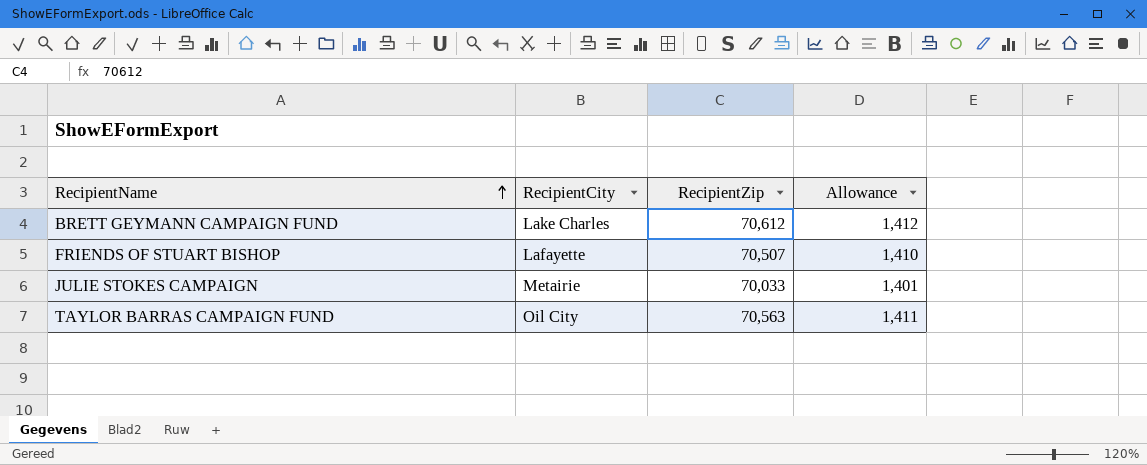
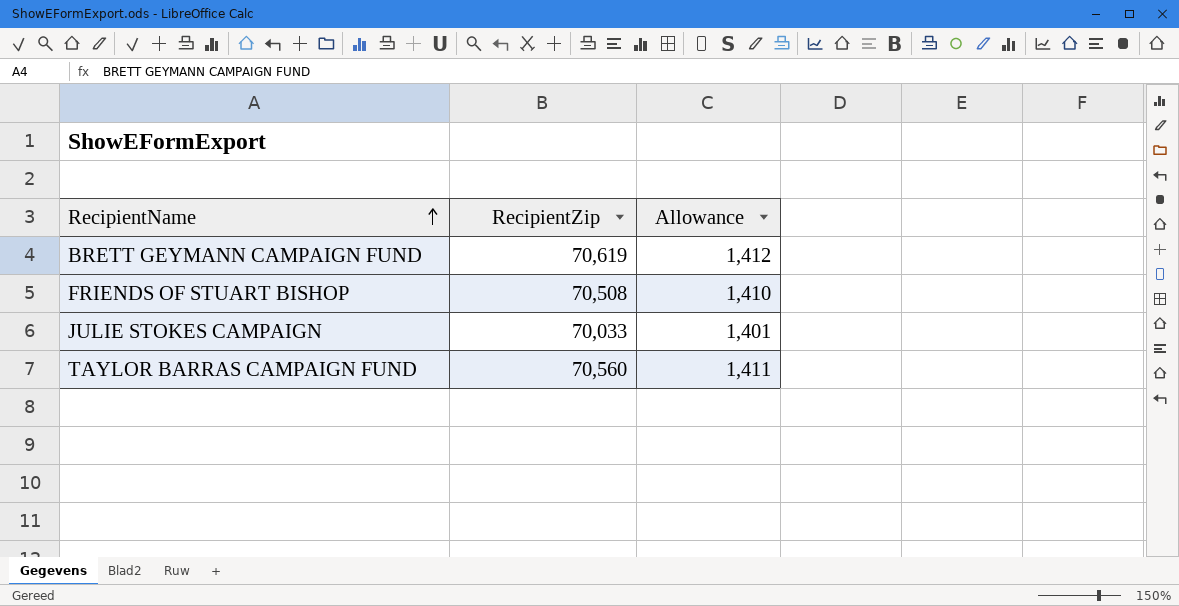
column RecipientCity | position: 2 -> none
BRETT GEYMANN CAMPAIGN FUND | RecipientZip: 70,612 -> 70,619
FRIENDS OF STUART BISHOP | RecipientZip: 70,507 -> 70,508
TAYLOR BARRAS CAMPAIGN FUND | RecipientZip: 70,563 -> 70,560

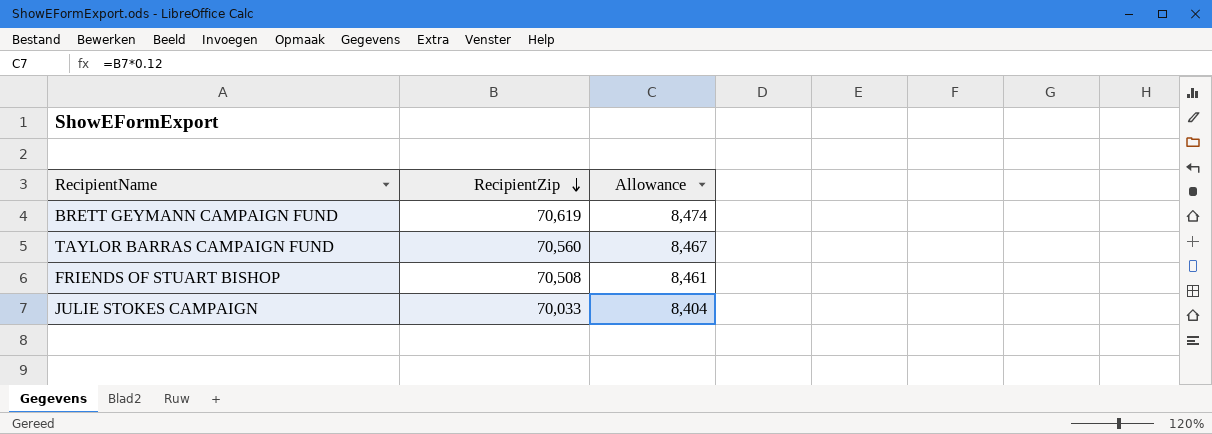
row order: RecipientName ascending -> RecipientZip descending
column Allowance | formula: [RecipientZip] * 0.02 -> [RecipientZip] * 0.12

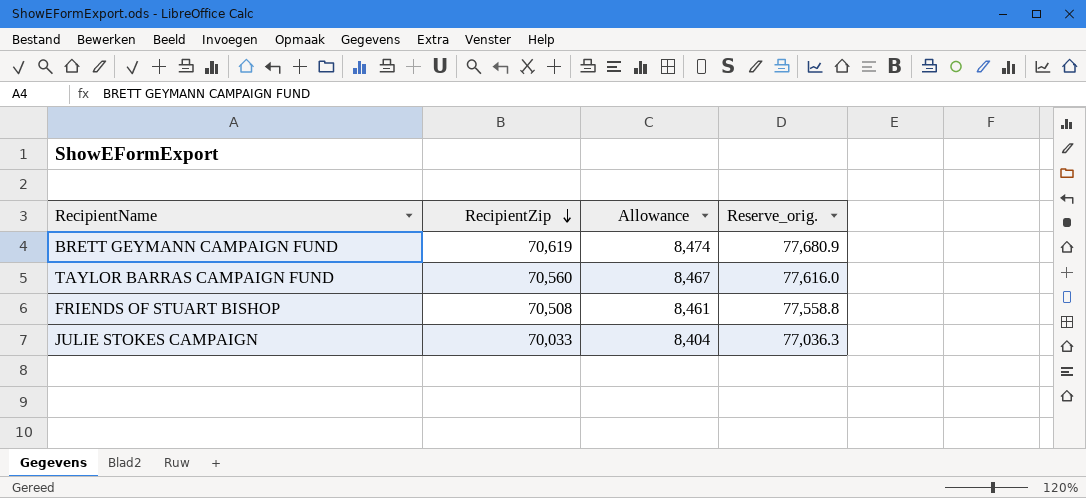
column Reserve_orig. | formula: none -> [RecipientZip] * 1.1

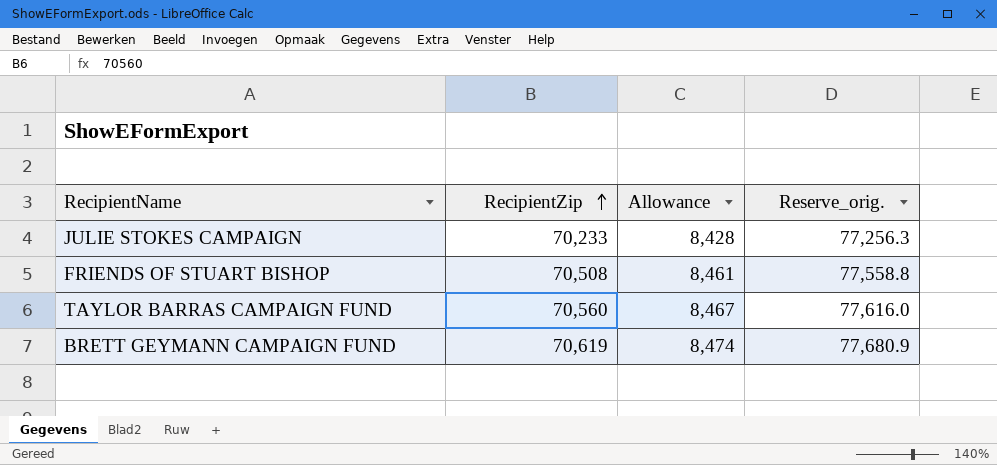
row order: RecipientZip descending -> RecipientZip ascending
JULIE STOKES CAMPAIGN | RecipientZip: 70,033 -> 70,233
JULIE STOKES CAMPAIGN | Allowance: 8,404 -> 8,428
JULIE STOKES CAMPAIGN | Reserve_orig.: 77,036.3 -> 77,256.3

